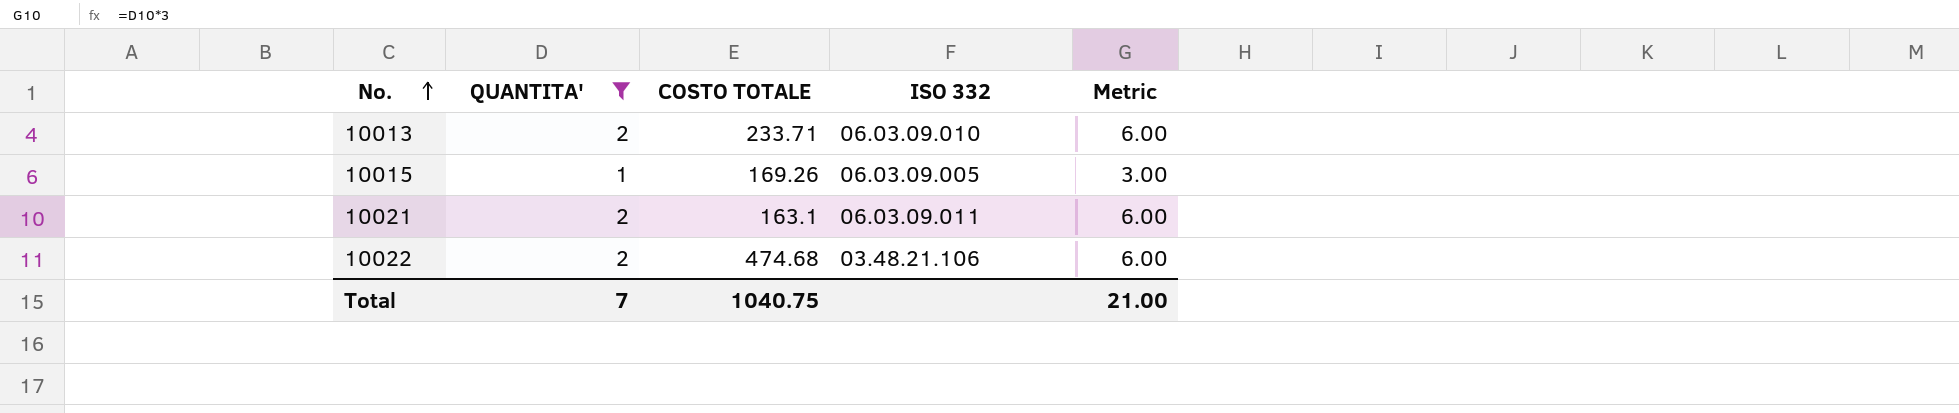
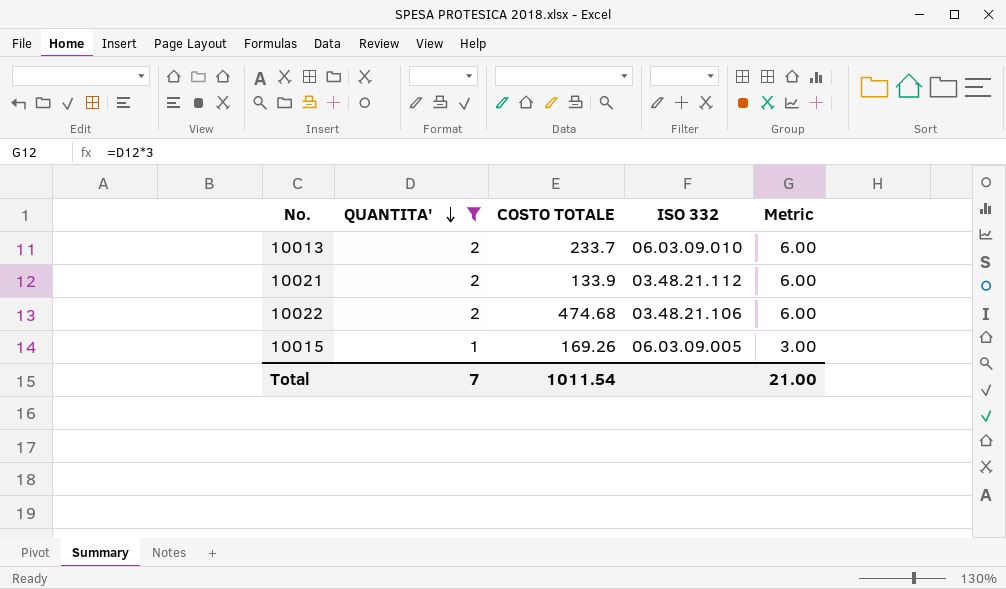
row order: No. ascending -> QUANTITA' descending
10013 | COSTO TOTALE: 233.71 -> 233.7
10021 | COSTO TOTALE: 163.1 -> 133.9
10021 | ISO 332: 06.03.09.011 -> 03.48.21.112
Total | COSTO TOTALE: 1040.75 -> 1011.54

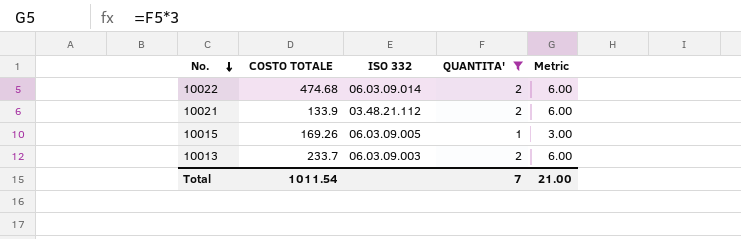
row order: QUANTITA' descending -> No. descending
column QUANTITA' | position: 2 -> 4
10022 | ISO 332: 03.48.21.106 -> 06.03.09.014
10013 | ISO 332: 06.03.09.010 -> 06.03.09.003

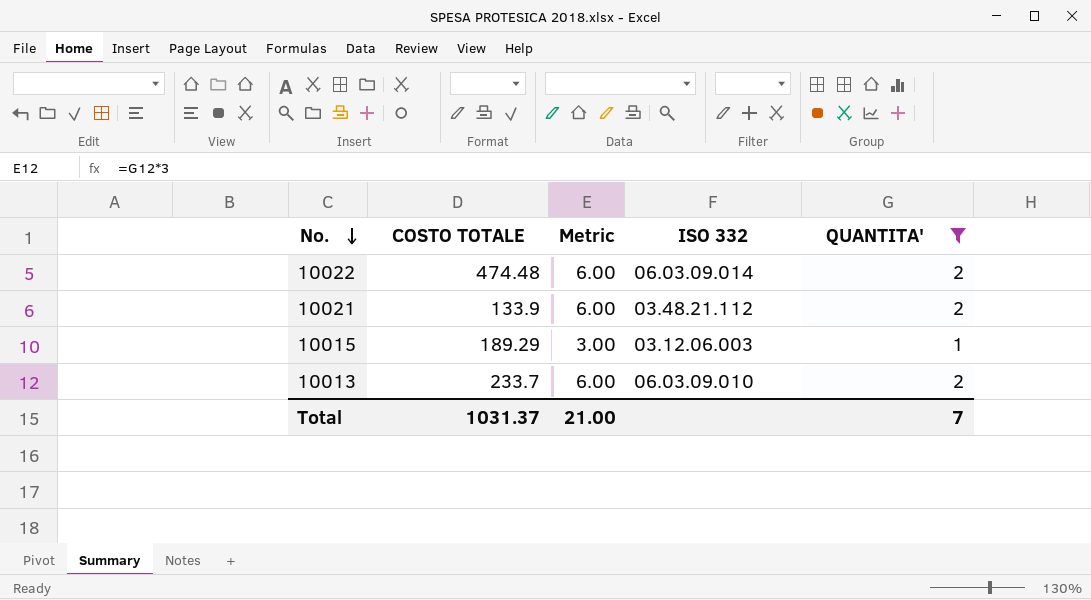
column Metric | position: 5 -> 3
10022 | COSTO TOTALE: 474.68 -> 474.48
10015 | COSTO TOTALE: 169.26 -> 189.29
10015 | ISO 332: 06.03.09.005 -> 03.12.06.003
10013 | ISO 332: 06.03.09.003 -> 06.03.09.010
Total | COSTO TOTALE: 1011.54 -> 1031.37

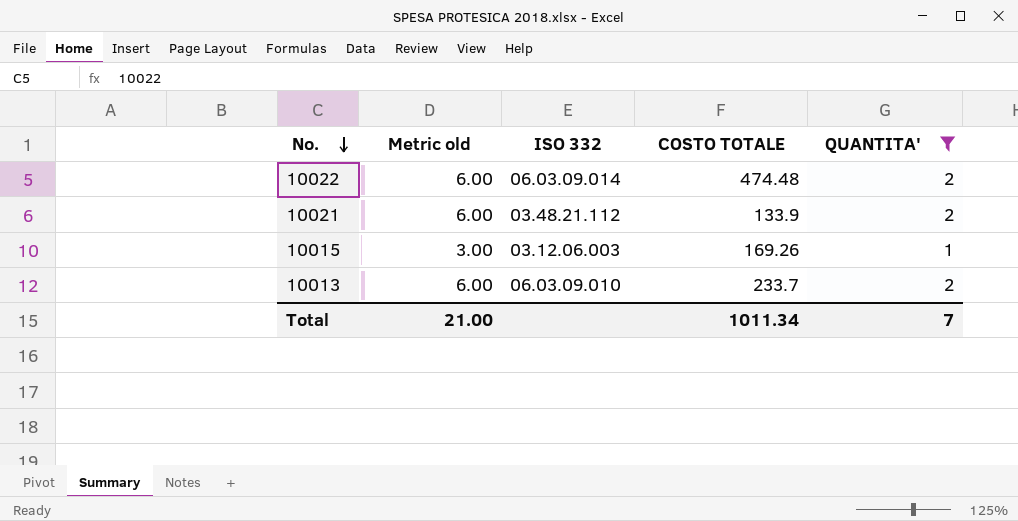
column name: Metric -> Metric old
column COSTO TOTALE | position: 2 -> 4
10015 | COSTO TOTALE: 189.29 -> 169.26
Total | COSTO TOTALE: 1031.37 -> 1011.34

